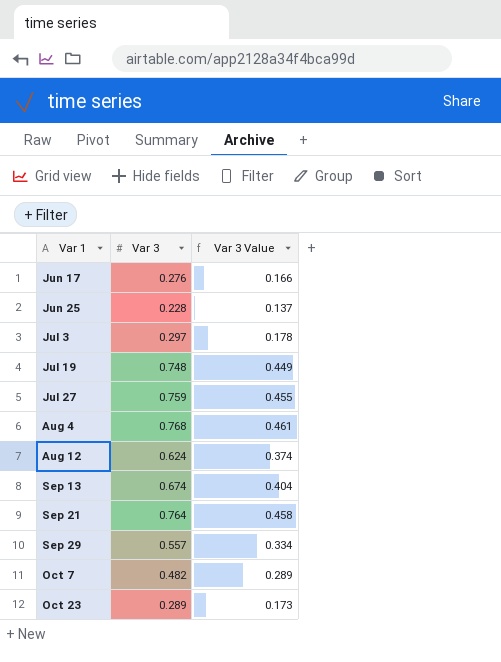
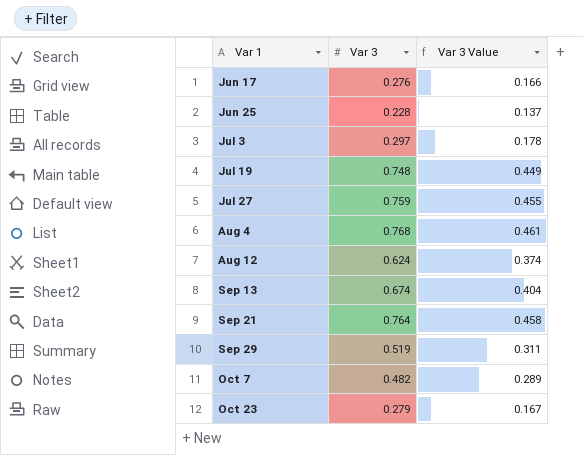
Sep 29 | Var 3: 0.557 -> 0.519
Sep 29 | Var 3 Value: 0.334 -> 0.311
Oct 23 | Var 3: 0.289 -> 0.279
Oct 23 | Var 3 Value: 0.173 -> 0.167

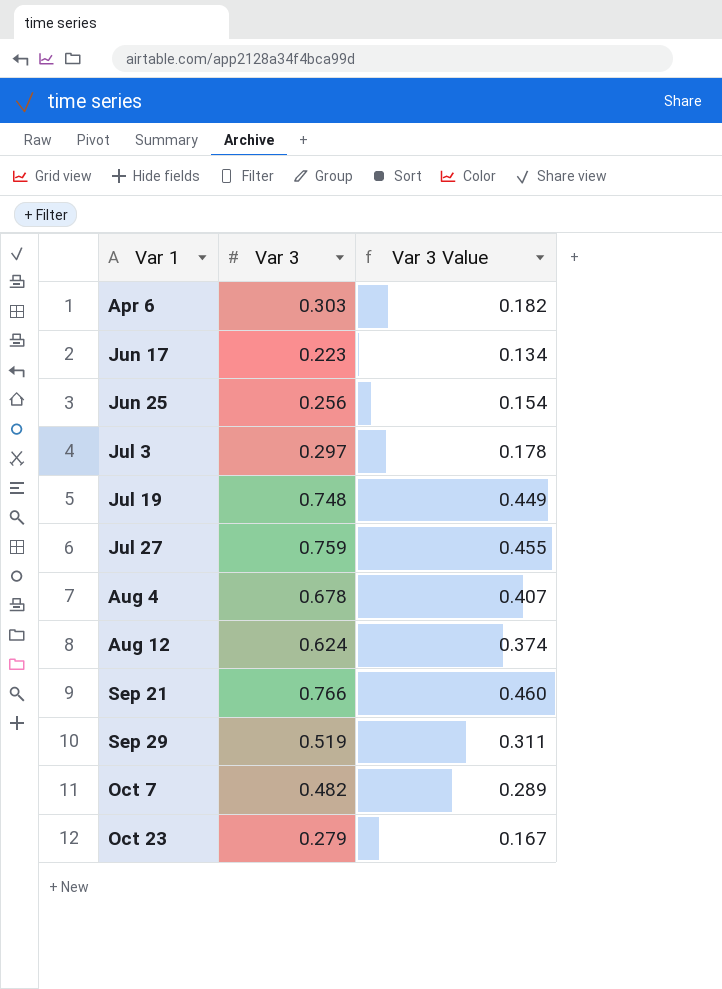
row Sep 13: 0.674 | 0.404 -> none
row Apr 6: none -> 0.303 | 0.182
Jun 17 | Var 3: 0.276 -> 0.223
Jun 17 | Var 3 Value: 0.166 -> 0.134
Jun 25 | Var 3: 0.228 -> 0.256
Jun 25 | Var 3 Value: 0.137 -> 0.154
Aug 4 | Var 3: 0.768 -> 0.678
Aug 4 | Var 3 Value: 0.461 -> 0.407
Sep 21 | Var 3: 0.764 -> 0.766
Sep 21 | Var 3 Value: 0.458 -> 0.460

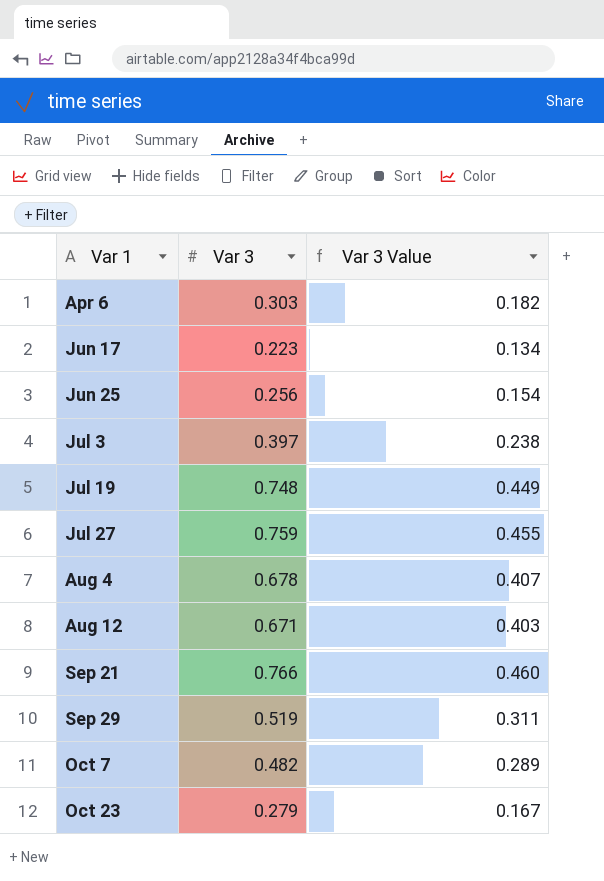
Jul 3 | Var 3: 0.297 -> 0.397
Jul 3 | Var 3 Value: 0.178 -> 0.238
Aug 12 | Var 3: 0.624 -> 0.671
Aug 12 | Var 3 Value: 0.374 -> 0.403

